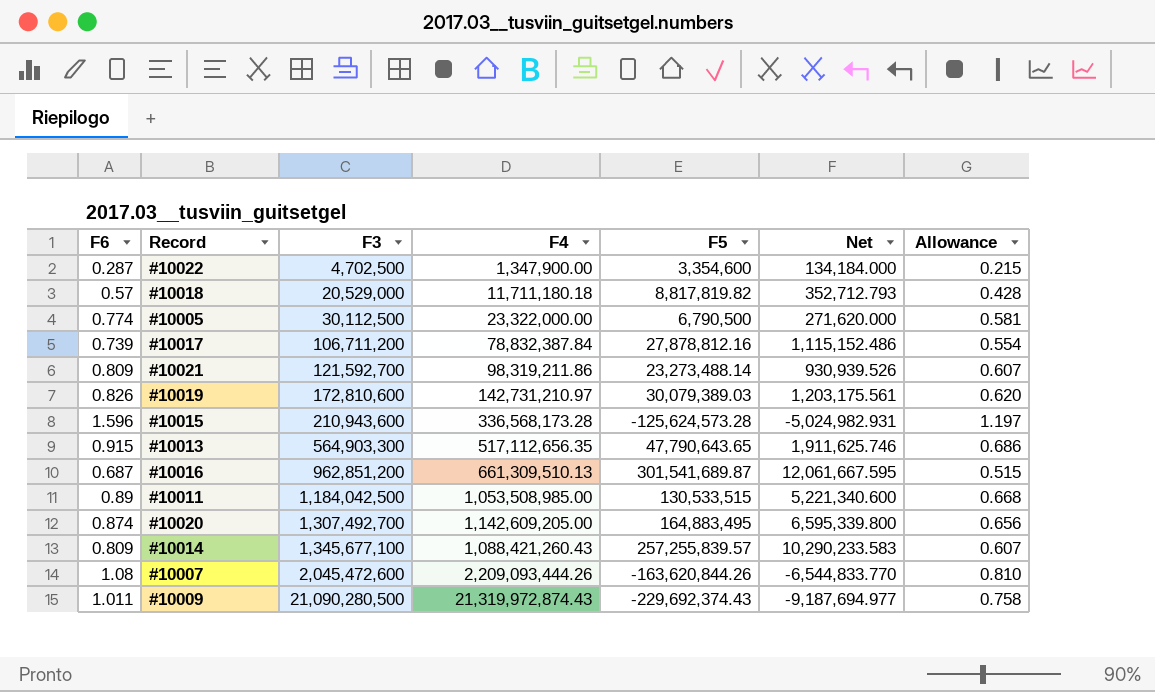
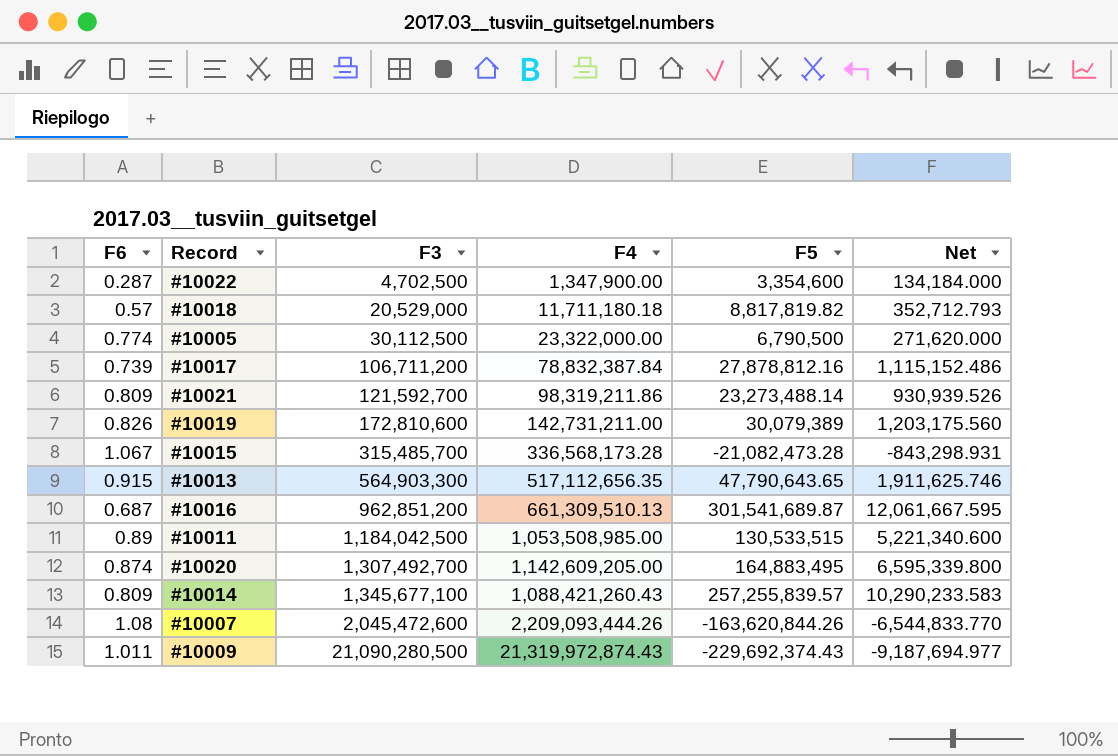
column Allowance | formula: [F6] * 0.75 -> none
#10019 | F4: 142,731,210.97 -> 142,731,211.00
#10019 | F5: 30,079,389.03 -> 30,079,389
#10019 | Net: 1,203,175.561 -> 1,203,175.560
#10015 | F6: 1.596 -> 1.067
#10015 | F3: 210,943,600 -> 315,485,700
#10015 | F5: -125,624,573.28 -> -21,082,473.28
#10015 | Net: -5,024,982.931 -> -843,298.931

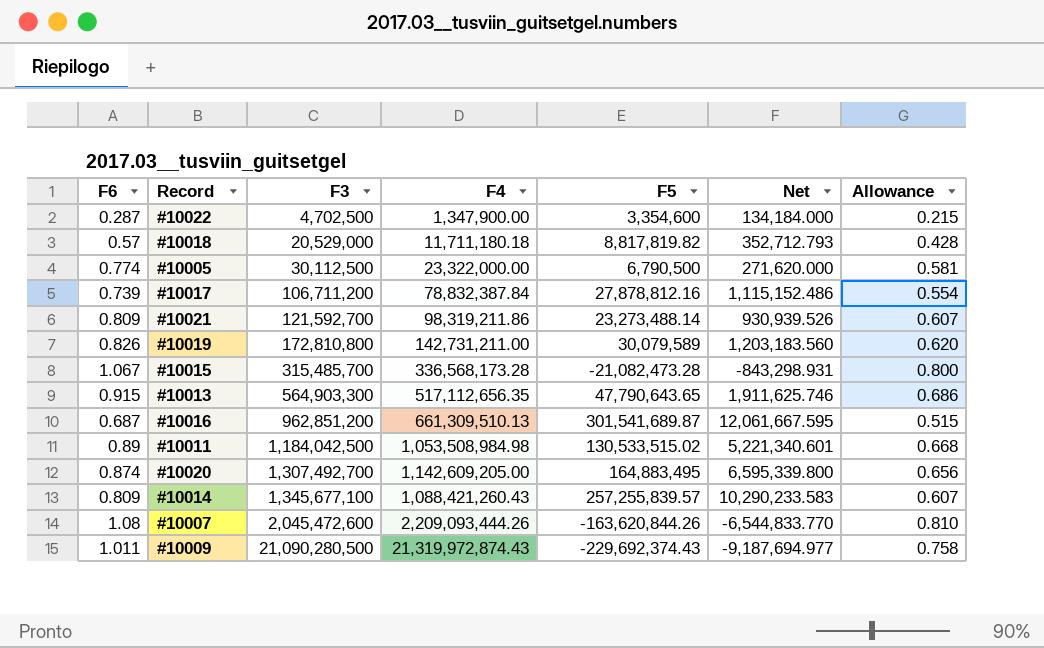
column Allowance | formula: none -> [F6] * 0.75
#10019 | F3: 172,810,600 -> 172,810,800
#10019 | F5: 30,079,389 -> 30,079,589
#10019 | Net: 1,203,175.560 -> 1,203,183.560
#10011 | F4: 1,053,508,985.00 -> 1,053,508,984.98
#10011 | F5: 130,533,515 -> 130,533,515.02
#10011 | Net: 5,221,340.600 -> 5,221,340.601

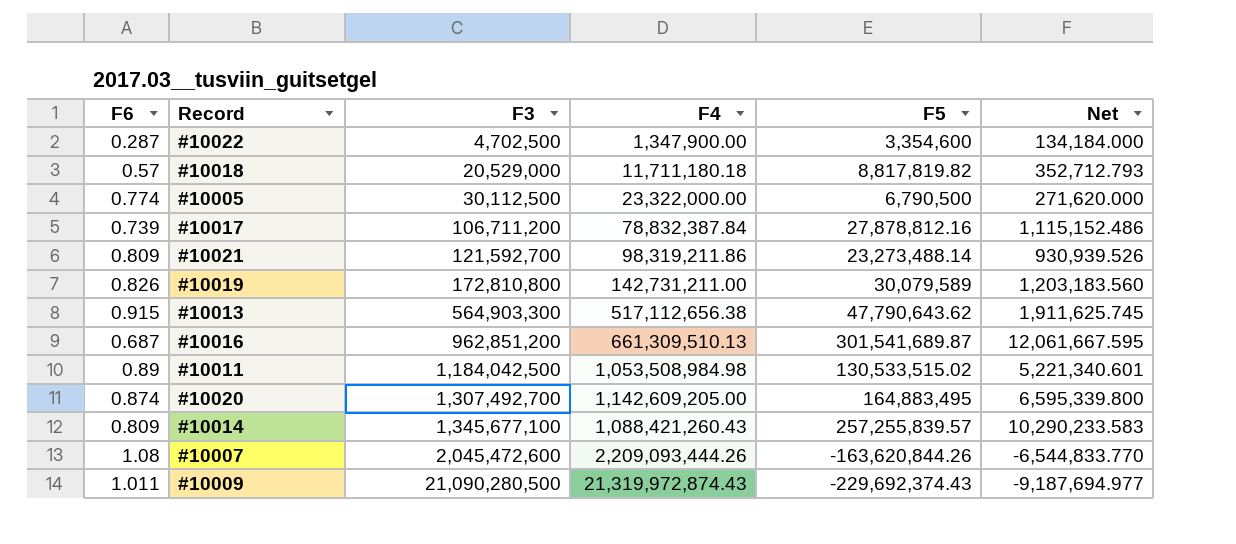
column Allowance | formula: [F6] * 0.75 -> none
row #10015: 1.067 | 315,485,700 | 336,568,173.28 | -21,082,473.28 | -843,298.931 | 0.800 -> none
#10013 | F4: 517,112,656.35 -> 517,112,656.38
#10013 | F5: 47,790,643.65 -> 47,790,643.62
#10013 | Net: 1,911,625.746 -> 1,911,625.745

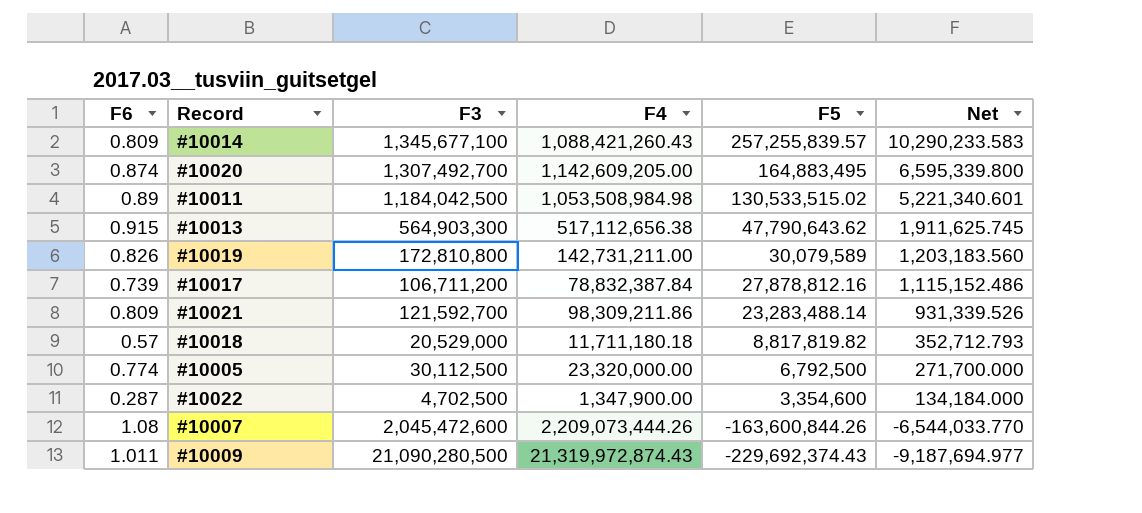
row order: F3 ascending -> F5 descending
row #10016: 0.687 | 962,851,200 | 661,309,510.13 | 301,541,689.87 | 12,061,667.595 -> none
#10021 | F4: 98,319,211.86 -> 98,309,211.86
#10021 | F5: 23,273,488.14 -> 23,283,488.14
#10021 | Net: 930,939.526 -> 931,339.526
#10005 | F4: 23,322,000.00 -> 23,320,000.00
#10005 | F5: 6,790,500 -> 6,792,500
#10005 | Net: 271,620.000 -> 271,700.000
#10007 | F4: 2,209,093,444.26 -> 2,209,073,444.26
#10007 | F5: -163,620,844.26 -> -163,600,844.26
#10007 | Net: -6,544,833.770 -> -6,544,033.770

